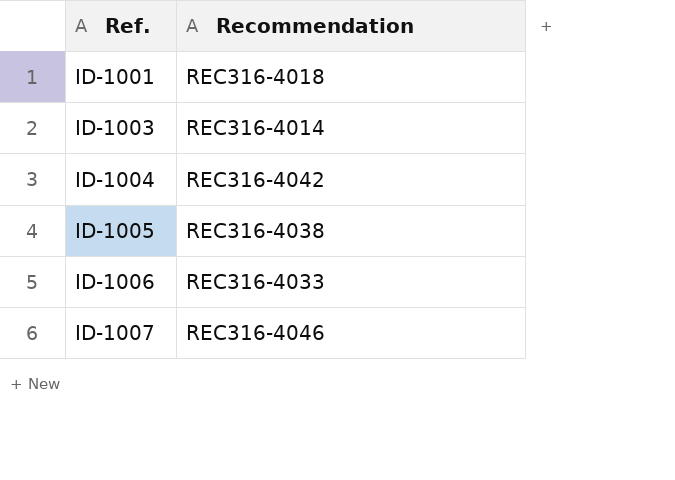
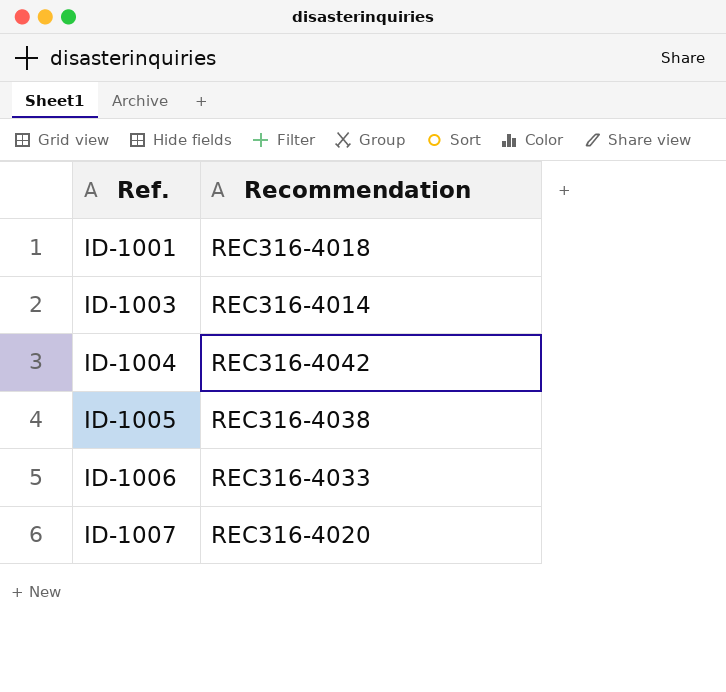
ID-1007 | Recommendation: REC316-4046 -> REC316-4020

